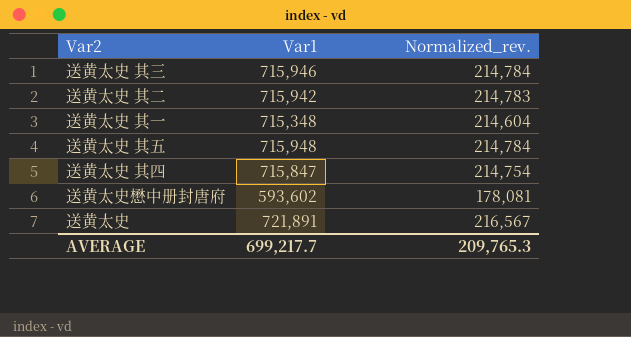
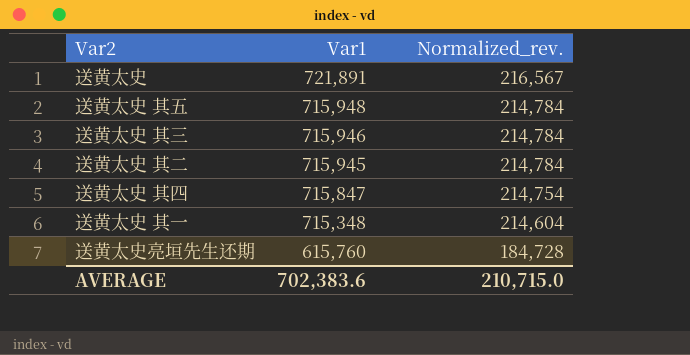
row order: none -> Var1 descending
row 送黄太史懋中册封唐府: 593,602 | 178,081 -> none
送黄太史 其二 | Var1: 715,942 -> 715,945
送黄太史 其二 | Normalized_rev.: 214,783 -> 214,784
row 送黄太史亮垣先生还期: none -> 615,760 | 184,728
AVERAGE | Var1: 699,217.7 -> 702,383.6
AVERAGE | Normalized_rev.: 209,765.3 -> 210,715.0

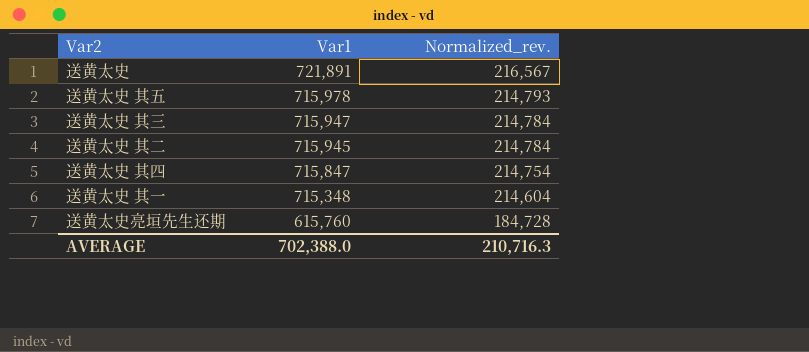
送黄太史 其五 | Var1: 715,948 -> 715,978
送黄太史 其五 | Normalized_rev.: 214,784 -> 214,793
送黄太史 其三 | Var1: 715,946 -> 715,947
AVERAGE | Var1: 702,383.6 -> 702,388.0
AVERAGE | Normalized_rev.: 210,715.0 -> 210,716.3

